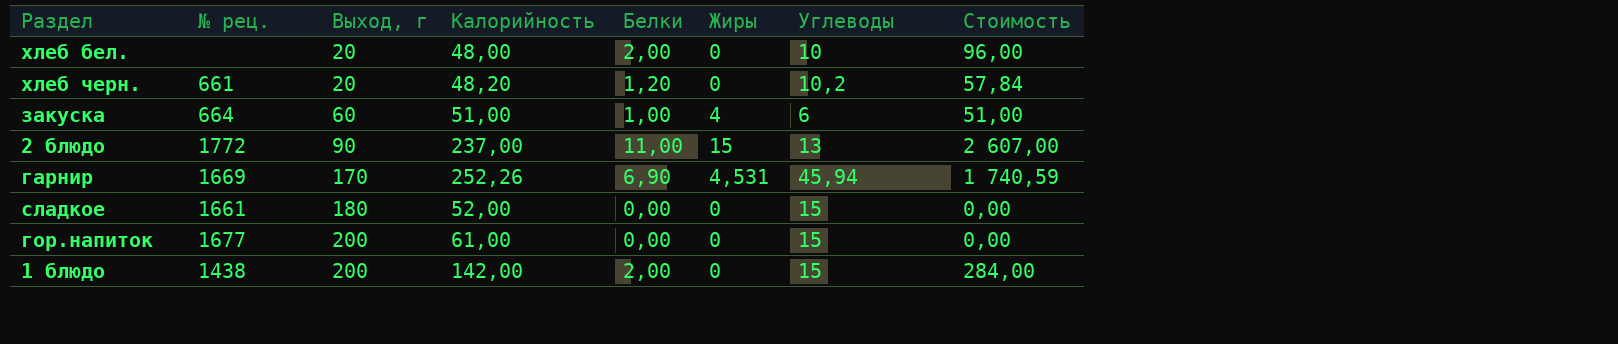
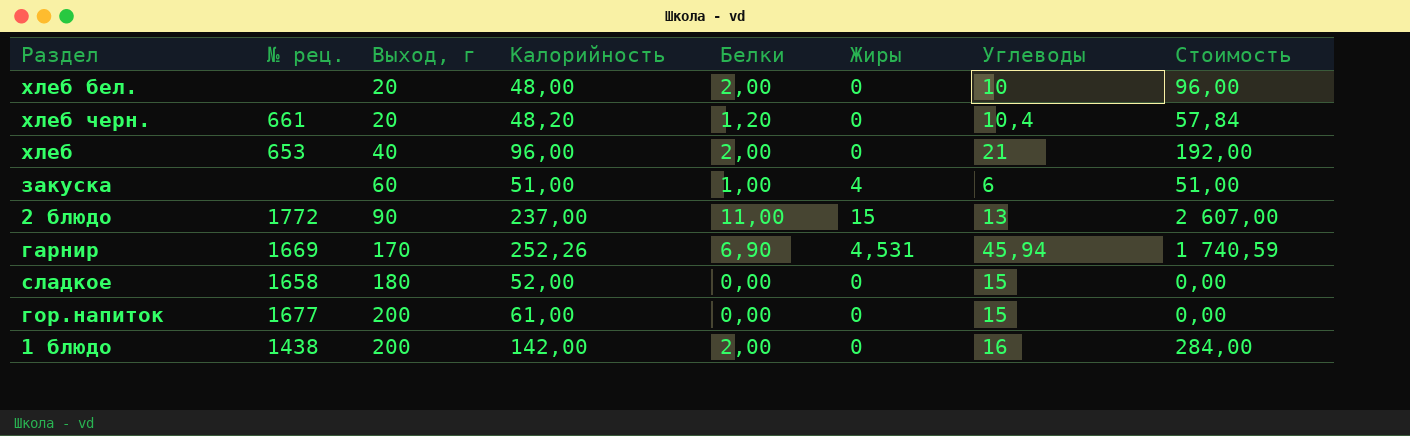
хлеб черн. | Углеводы: 10,2 -> 10,4
row хлеб: none -> 653 | 40 | 96,00 | 2,00 | 0 | 21 | 192,00
закуска | № рец.: 664 -> none
сладкое | № рец.: 1661 -> 1658
1 блюдо | Углеводы: 15 -> 16

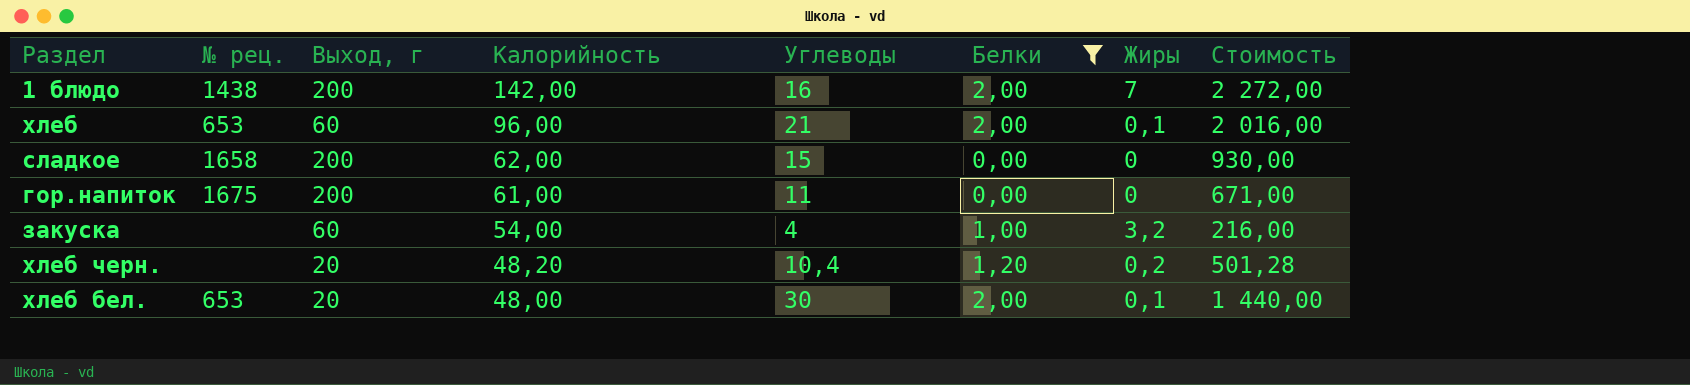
filter: none -> Белки <= 2,00
row order: Выход, г ascending -> Калорийность descending
column Углеводы | position: 7 -> 5
column Стоимость | formula: [Калорийность] * [Белки] -> [Калорийность] * [Углеводы]
1 блюдо | Жиры: 0 -> 7
хлеб | Выход, г: 40 -> 60
хлеб | Жиры: 0 -> 0,1
сладкое | Выход, г: 180 -> 200
сладкое | Калорийность: 52,00 -> 62,00
гор.напиток | № рец.: 1677 -> 1675
гор.напиток | Углеводы: 15 -> 11
закуска | Калорийность: 51,00 -> 54,00
закуска | Углеводы: 6 -> 4
закуска | Жиры: 4 -> 3,2
хлеб черн. | № рец.: 661 -> none
хлеб черн. | Жиры: 0 -> 0,2
хлеб бел. | № рец.: none -> 653
хлеб бел. | Углеводы: 10 -> 30
хлеб бел. | Жиры: 0 -> 0,1

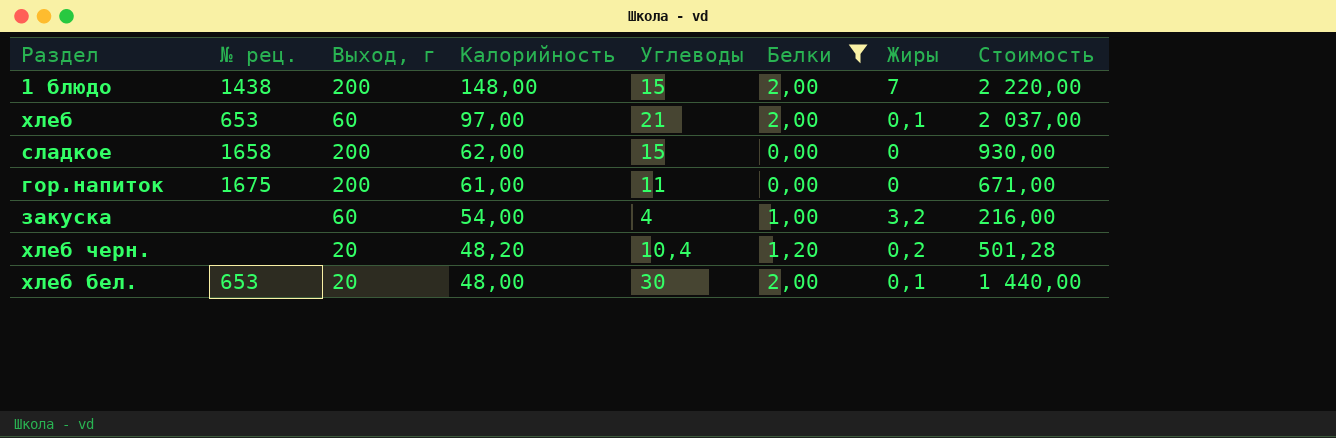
1 блюдо | Калорийность: 142,00 -> 148,00
1 блюдо | Углеводы: 16 -> 15
1 блюдо | Стоимость: 2 272,00 -> 2 220,00
хлеб | Калорийность: 96,00 -> 97,00
хлеб | Стоимость: 2 016,00 -> 2 037,00

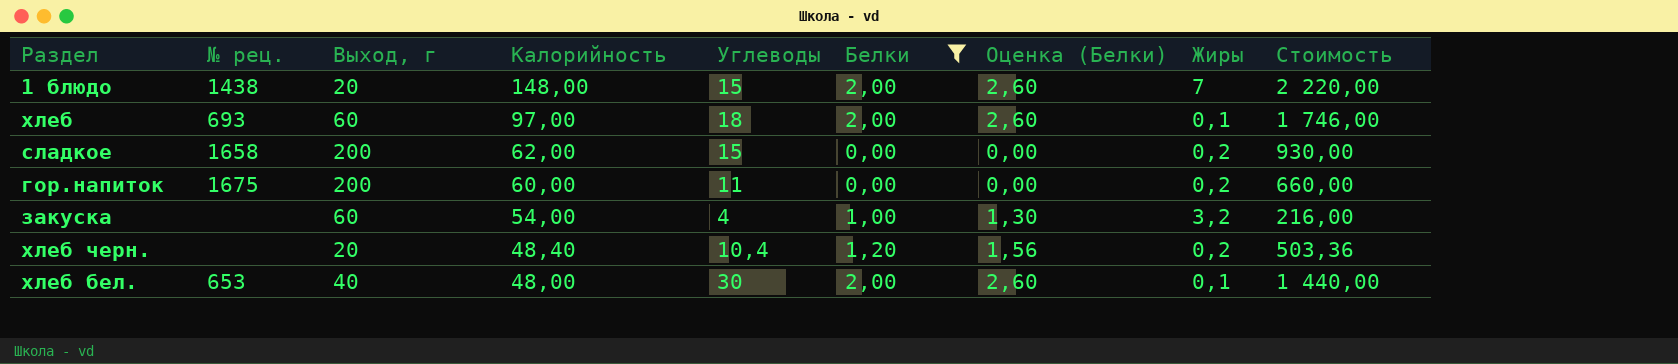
column Оценка (Белки) | formula: none -> [Белки] * 1,3
1 блюдо | Выход, г: 200 -> 20
хлеб | № рец.: 653 -> 693
хлеб | Углеводы: 21 -> 18
хлеб | Стоимость: 2 037,00 -> 1 746,00
сладкое | Жиры: 0 -> 0,2
гор.напиток | Калорийность: 61,00 -> 60,00
гор.напиток | Жиры: 0 -> 0,2
гор.напиток | Стоимость: 671,00 -> 660,00
хлеб черн. | Калорийность: 48,20 -> 48,40
хлеб черн. | Стоимость: 501,28 -> 503,36
хлеб бел. | Выход, г: 20 -> 40

